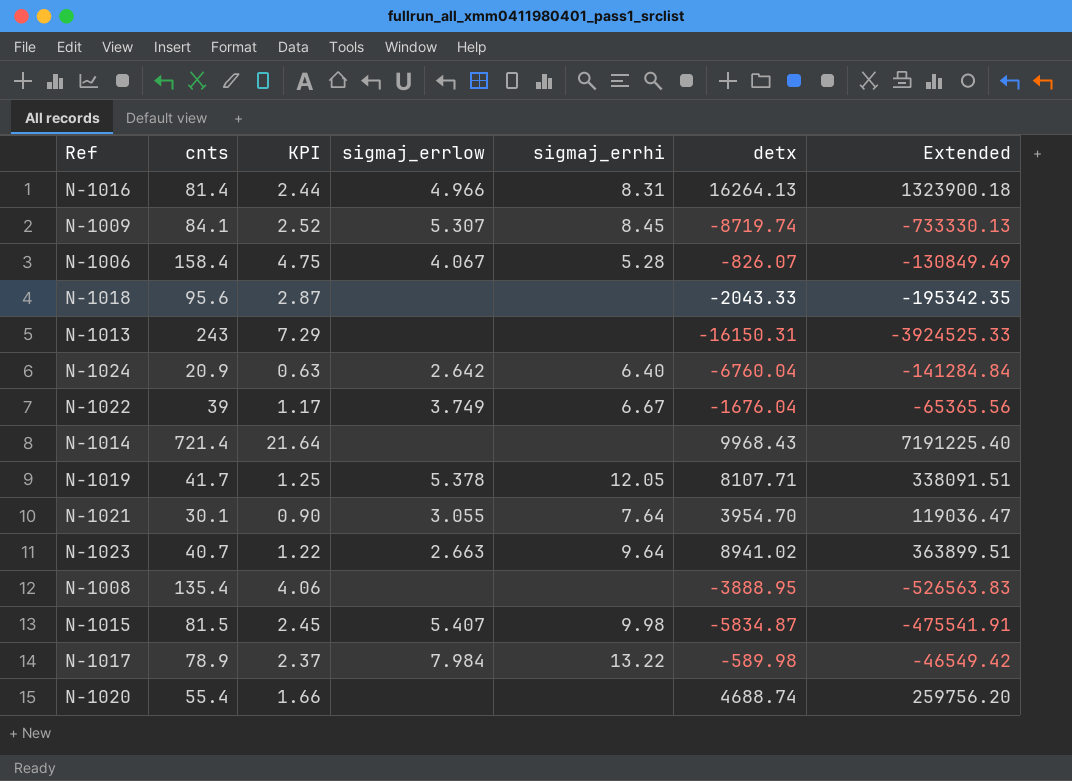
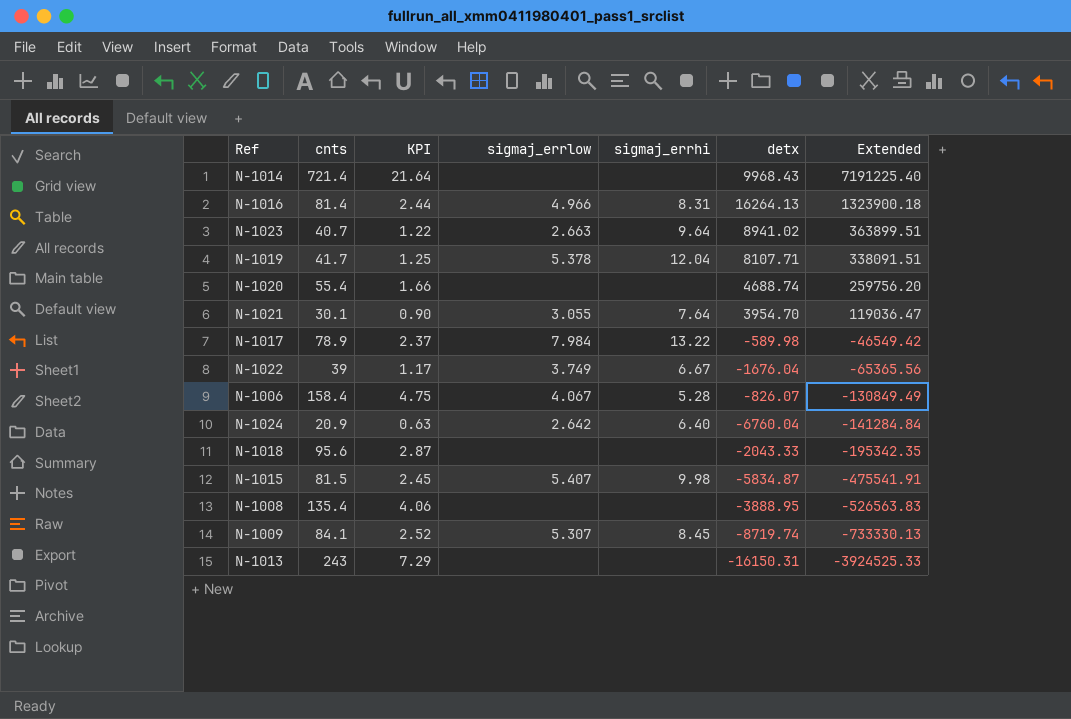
row order: none -> Extended descending
N-1019 | sigmaj_errhi: 12.05 -> 12.04

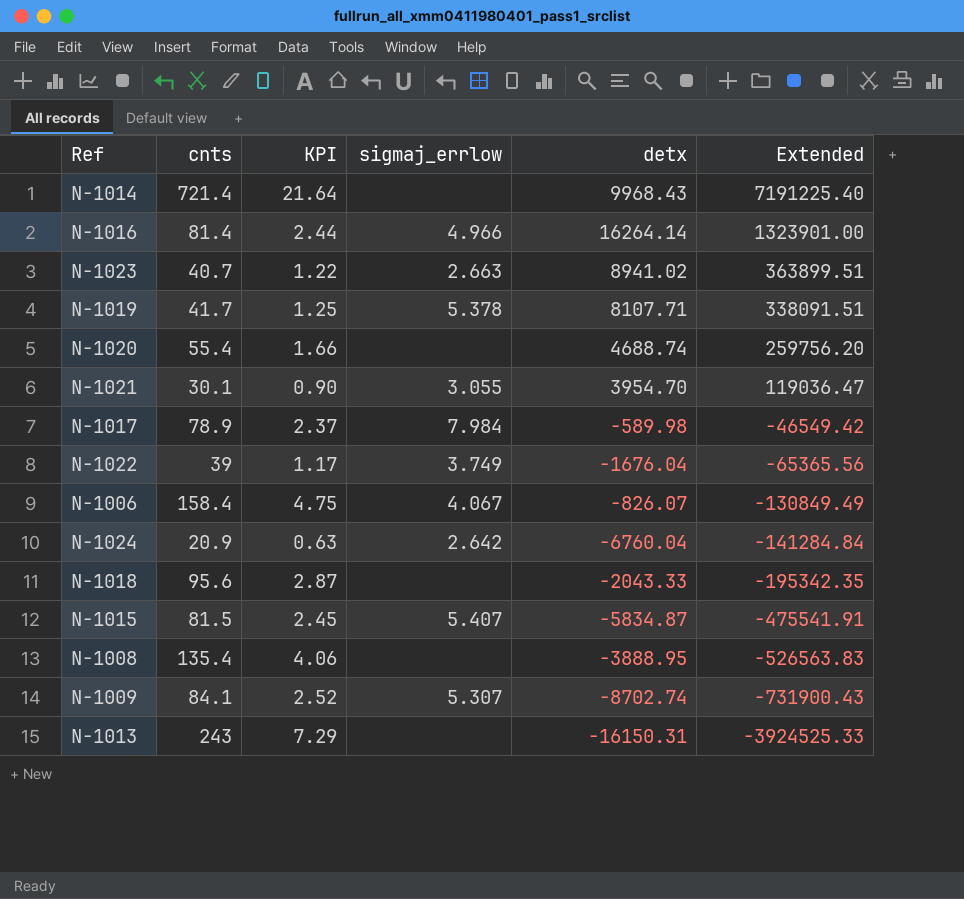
column sigmaj_errhi | position: 5 -> none
N-1016 | detx: 16264.13 -> 16264.14
N-1016 | Extended: 1323900.18 -> 1323901.00
N-1009 | detx: -8719.74 -> -8702.74
N-1009 | Extended: -733330.13 -> -731900.43

